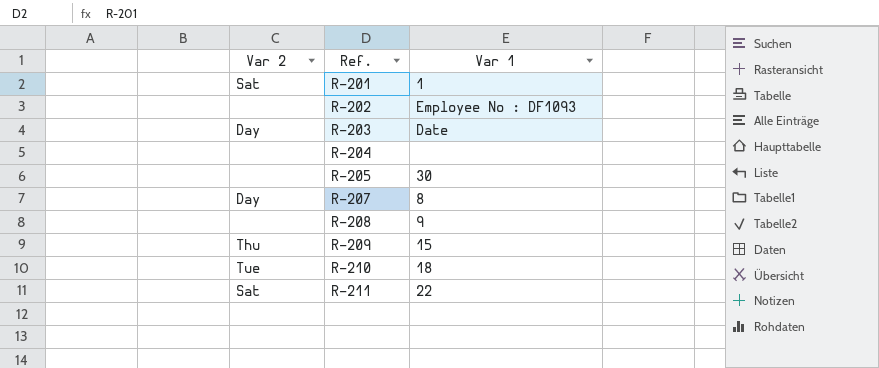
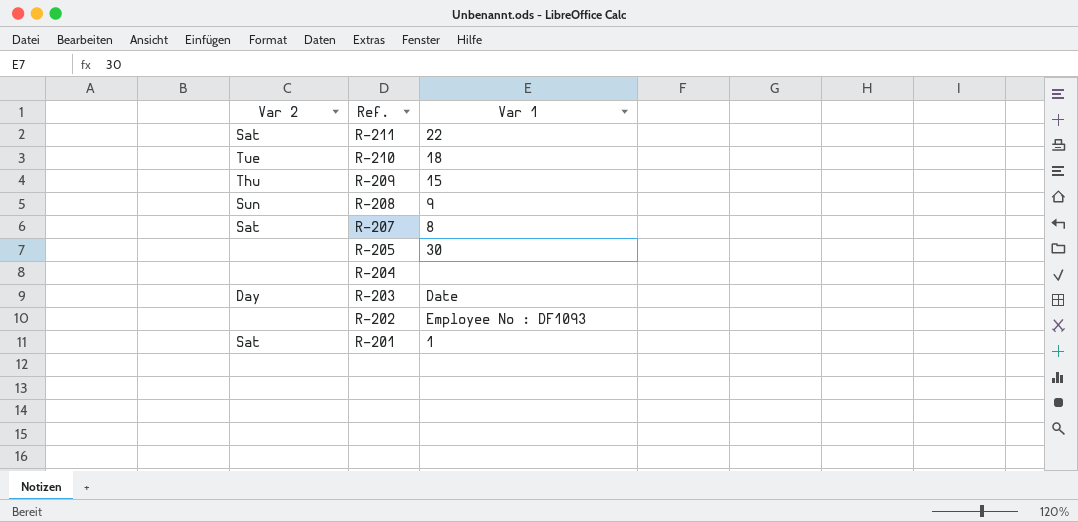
row order: Ref. ascending -> Ref. descending
R-208 | Var 2: none -> Sun
R-207 | Var 2: Day -> Sat

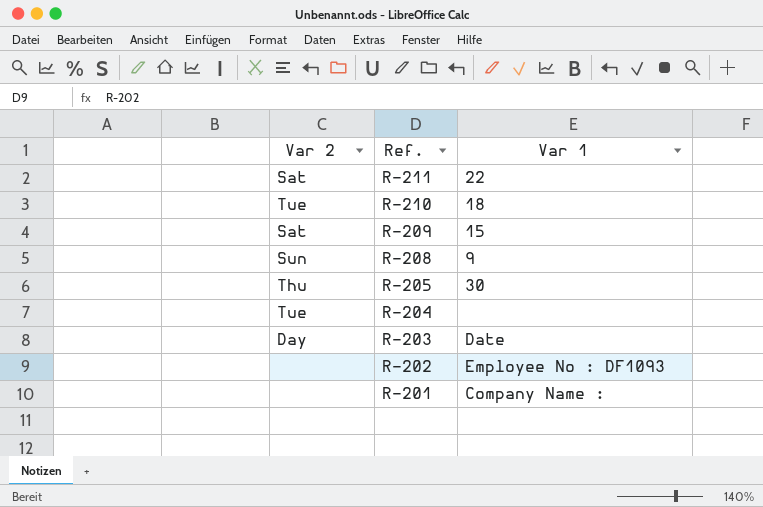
row R-207: Sat | 8 -> none
R-209 | Var 2: Thu -> Sat
R-205 | Var 2: none -> Thu
R-204 | Var 2: none -> Tue
R-201 | Var 2: Sat -> none
R-201 | Var 1: 1 -> Company Name :

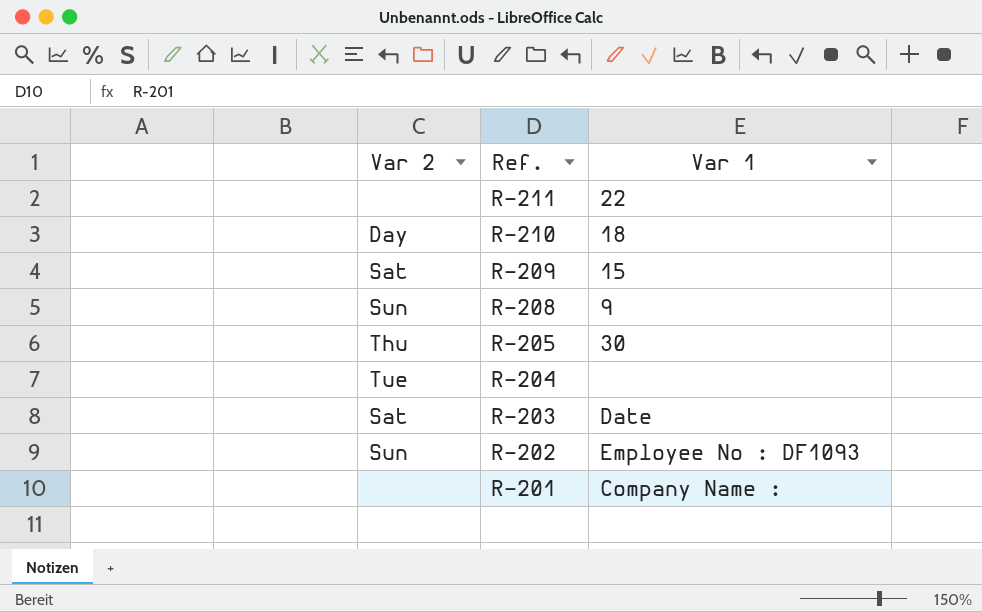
R-211 | Var 2: Sat -> none
R-210 | Var 2: Tue -> Day
R-203 | Var 2: Day -> Sat
R-202 | Var 2: none -> Sun

